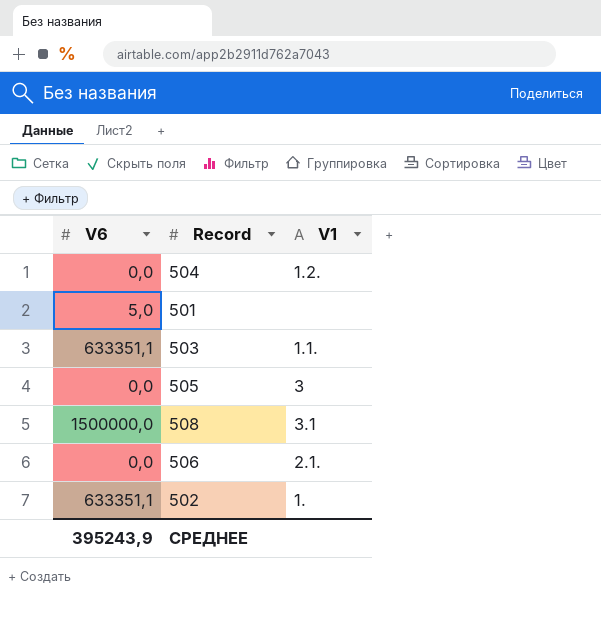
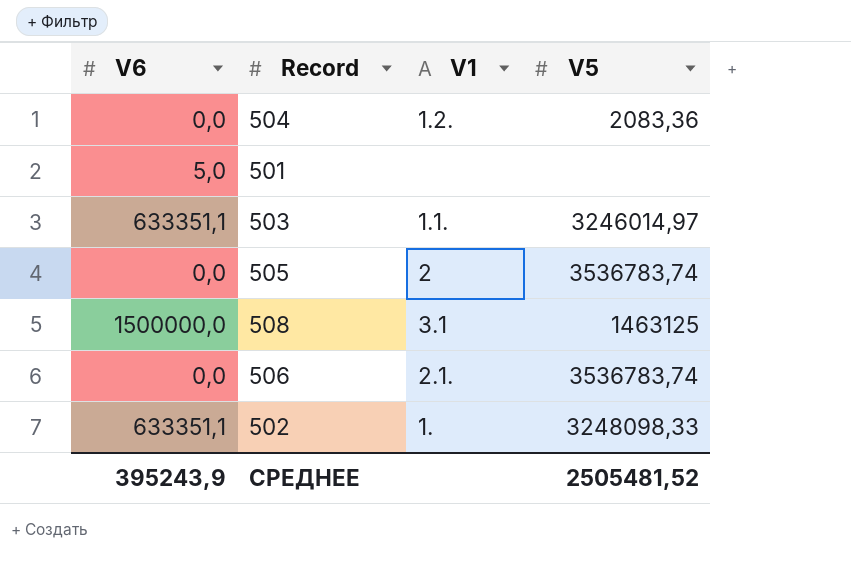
column V5 | position: none -> 4
505 | V1: 3 -> 2

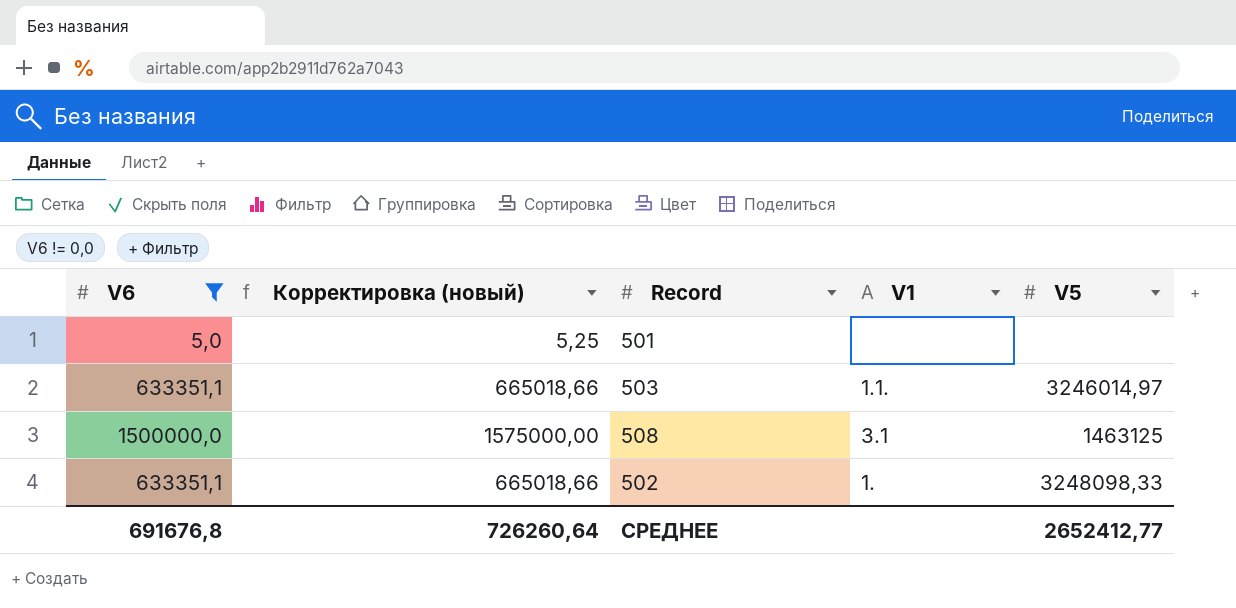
filter: none -> V6 != 0,0
column Корректировка (новый) | formula: none -> [V6] * 1,05
СРЕДНЕЕ | V6: 395243,9 -> 691676,8
СРЕДНЕЕ | V5: 2505481,52 -> 2652412,77

